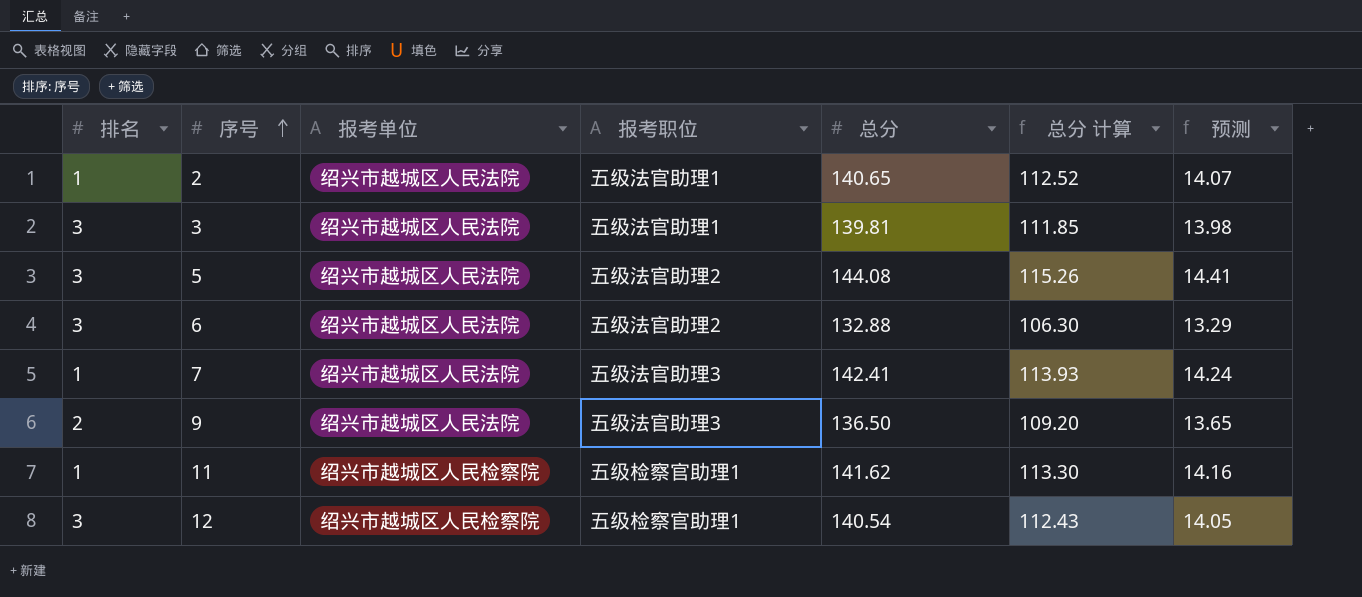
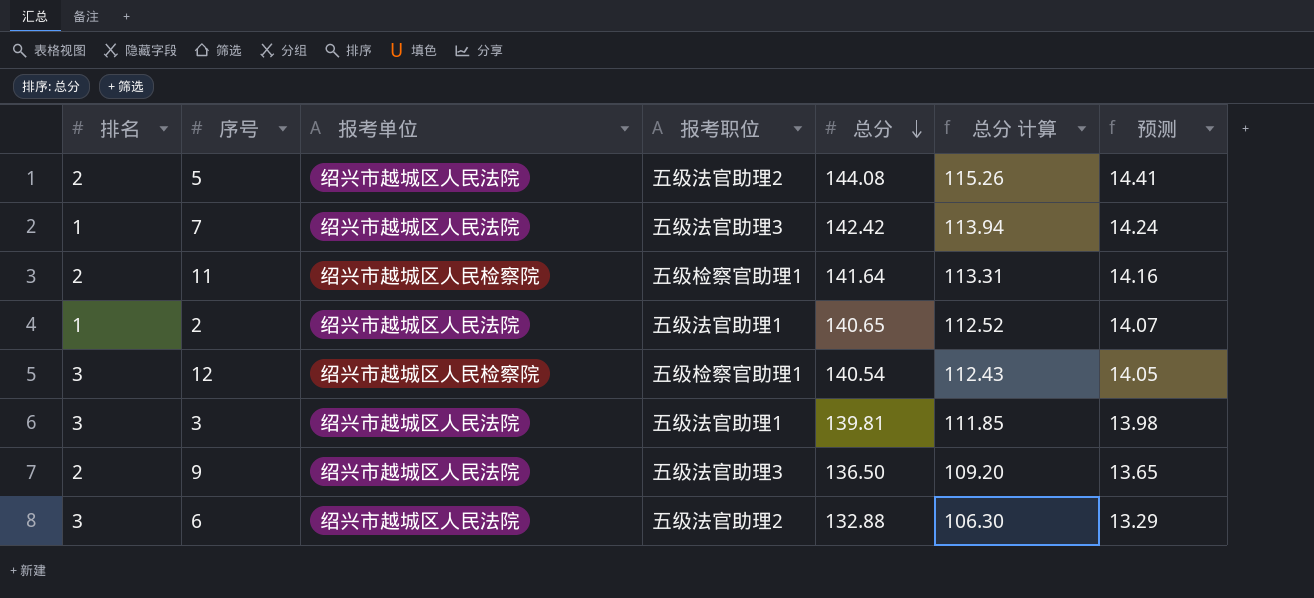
row order: 序号 ascending -> 总分 descending
5 | 排名: 3 -> 2
7 | 总分: 142.41 -> 142.42
7 | 总分 计算: 113.93 -> 113.94
11 | 排名: 1 -> 2
11 | 总分: 141.62 -> 141.64
11 | 总分 计算: 113.30 -> 113.31

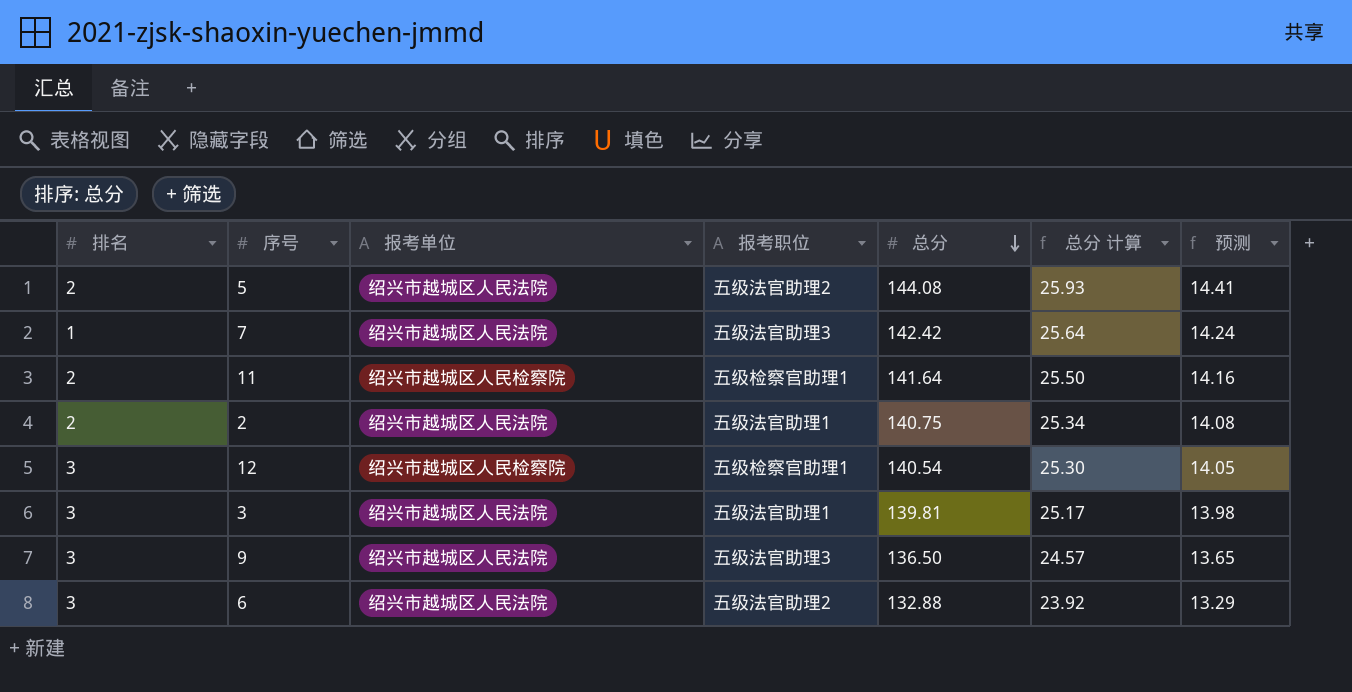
column 总分 计算 | formula: [总分] * 0.8 -> [总分] * 0.18
2 | 排名: 1 -> 2
2 | 总分: 140.65 -> 140.75
2 | 预测: 14.07 -> 14.08
9 | 排名: 2 -> 3

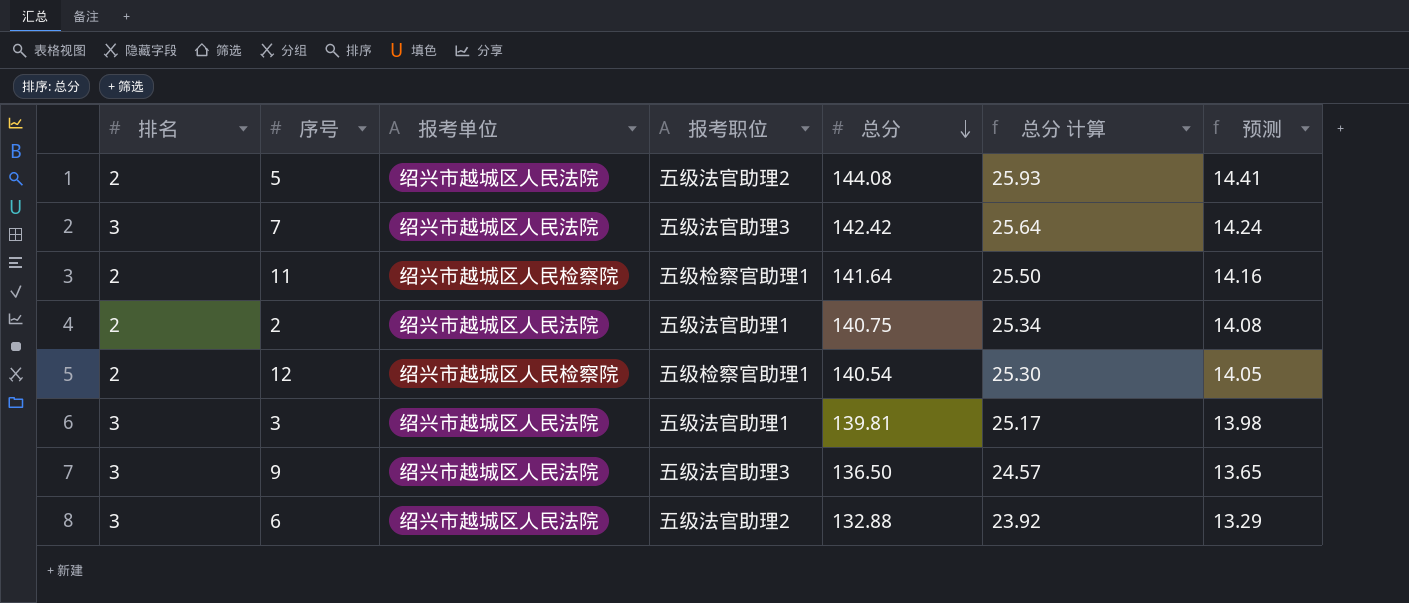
7 | 排名: 1 -> 3
12 | 排名: 3 -> 2

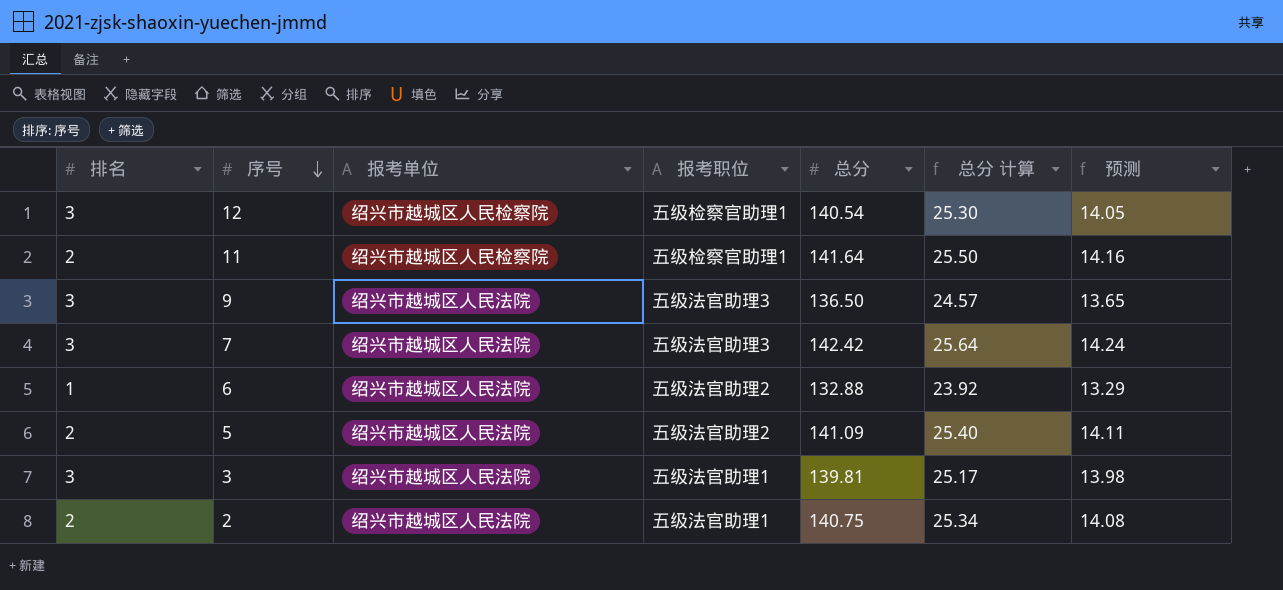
row order: 总分 descending -> 序号 descending
12 | 排名: 2 -> 3
6 | 排名: 3 -> 1
5 | 总分: 144.08 -> 141.09
5 | 总分 计算: 25.93 -> 25.40
5 | 预测: 14.41 -> 14.11

